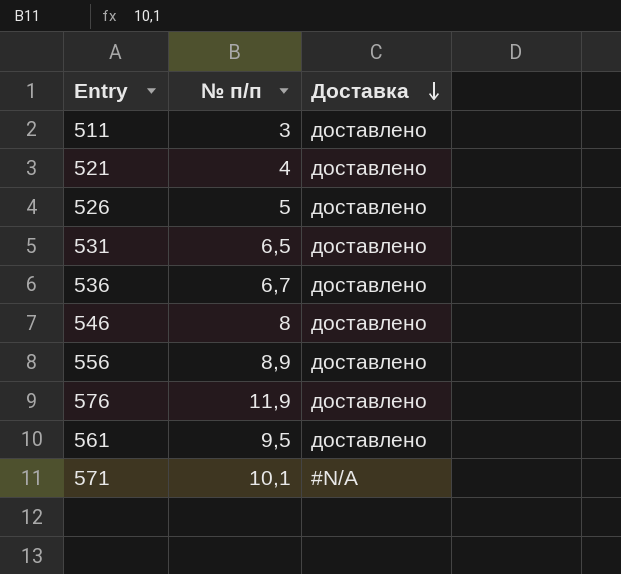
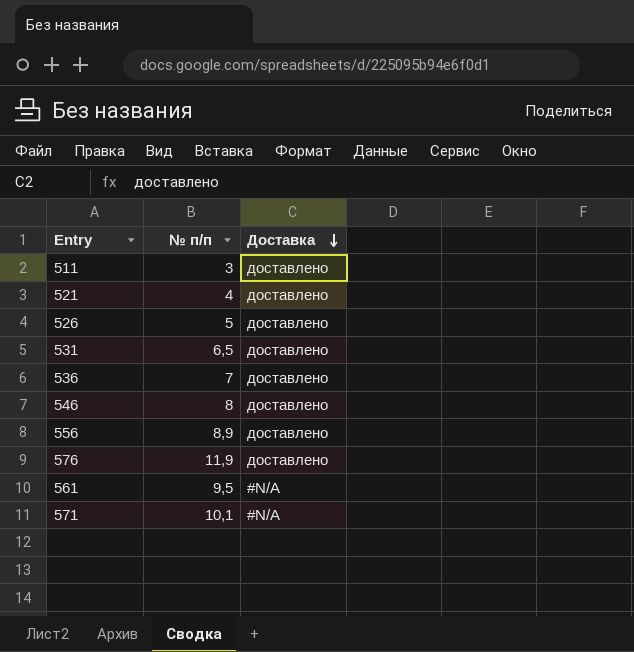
536 | № п/п: 6,7 -> 7
561 | Доставка: доставлено -> #N/A

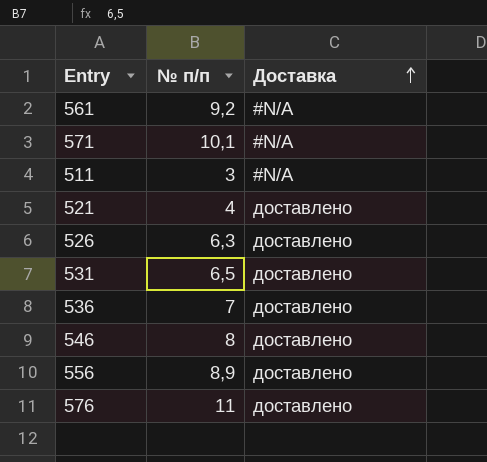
row order: Доставка descending -> Доставка ascending
561 | № п/п: 9,5 -> 9,2
511 | Доставка: доставлено -> #N/A
526 | № п/п: 5 -> 6,3
576 | № п/п: 11,9 -> 11

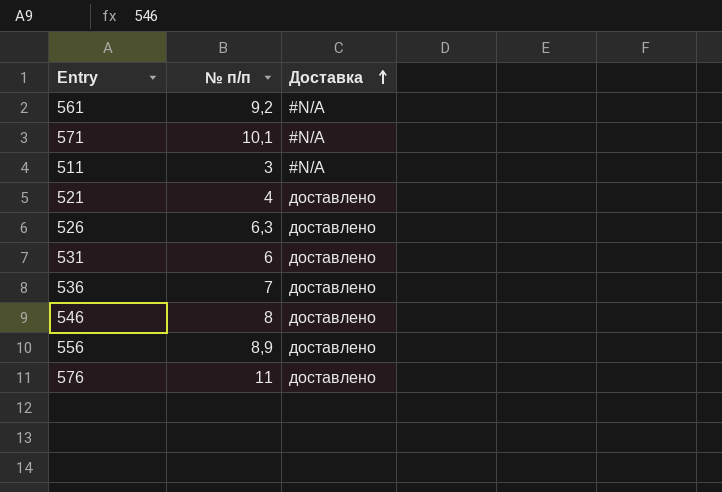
531 | № п/п: 6,5 -> 6

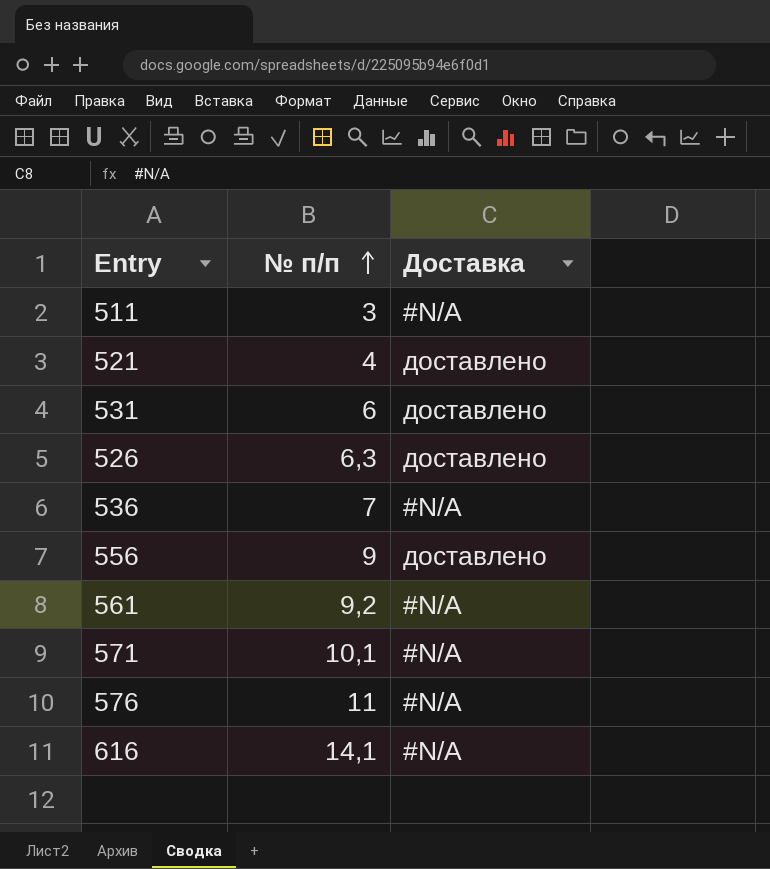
row order: Доставка ascending -> № п/п ascending
row 546: 8 | доставлено -> none
536 | Доставка: доставлено -> #N/A
556 | № п/п: 8,9 -> 9
576 | Доставка: доставлено -> #N/A
row 616: none -> 14,1 | #N/A

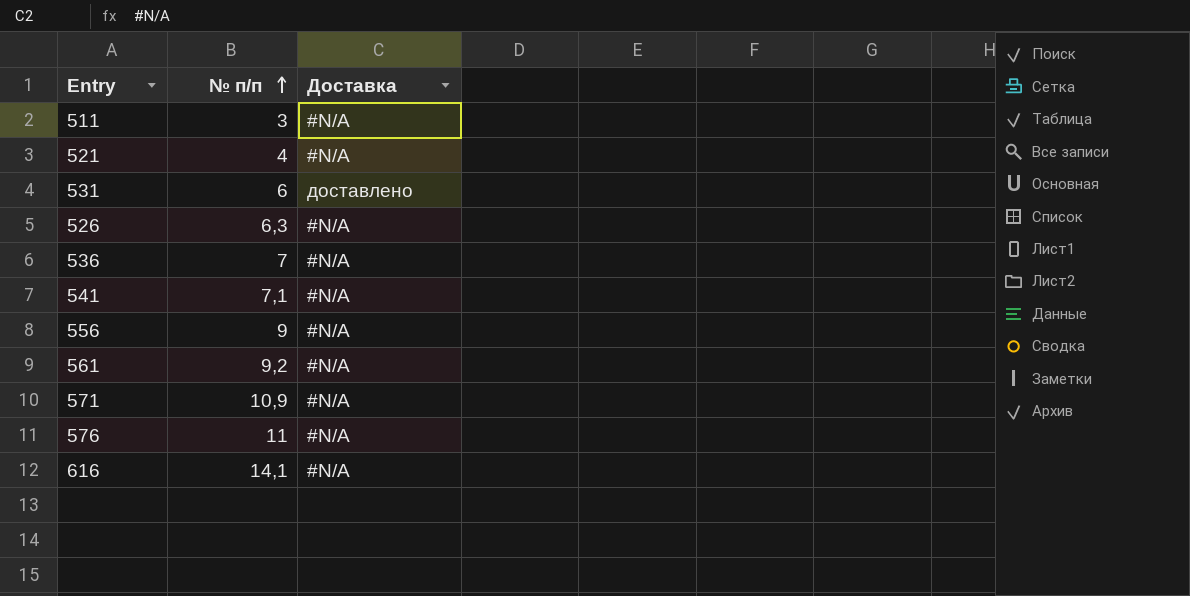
521 | Доставка: доставлено -> #N/A
526 | Доставка: доставлено -> #N/A
row 541: none -> 7,1 | #N/A
556 | Доставка: доставлено -> #N/A
571 | № п/п: 10,1 -> 10,9

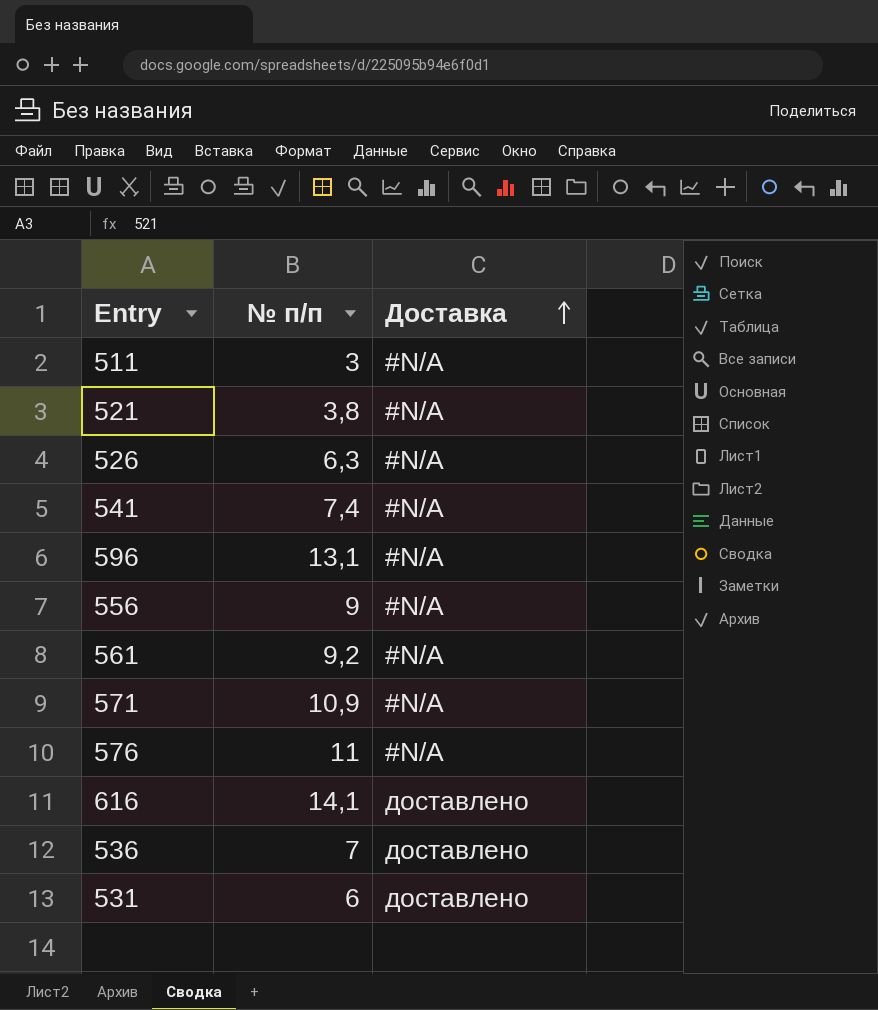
row order: № п/п ascending -> Доставка ascending
521 | № п/п: 4 -> 3,8
541 | № п/п: 7,1 -> 7,4
row 596: none -> 13,1 | #N/A
616 | Доставка: #N/A -> доставлено
536 | Доставка: #N/A -> доставлено

